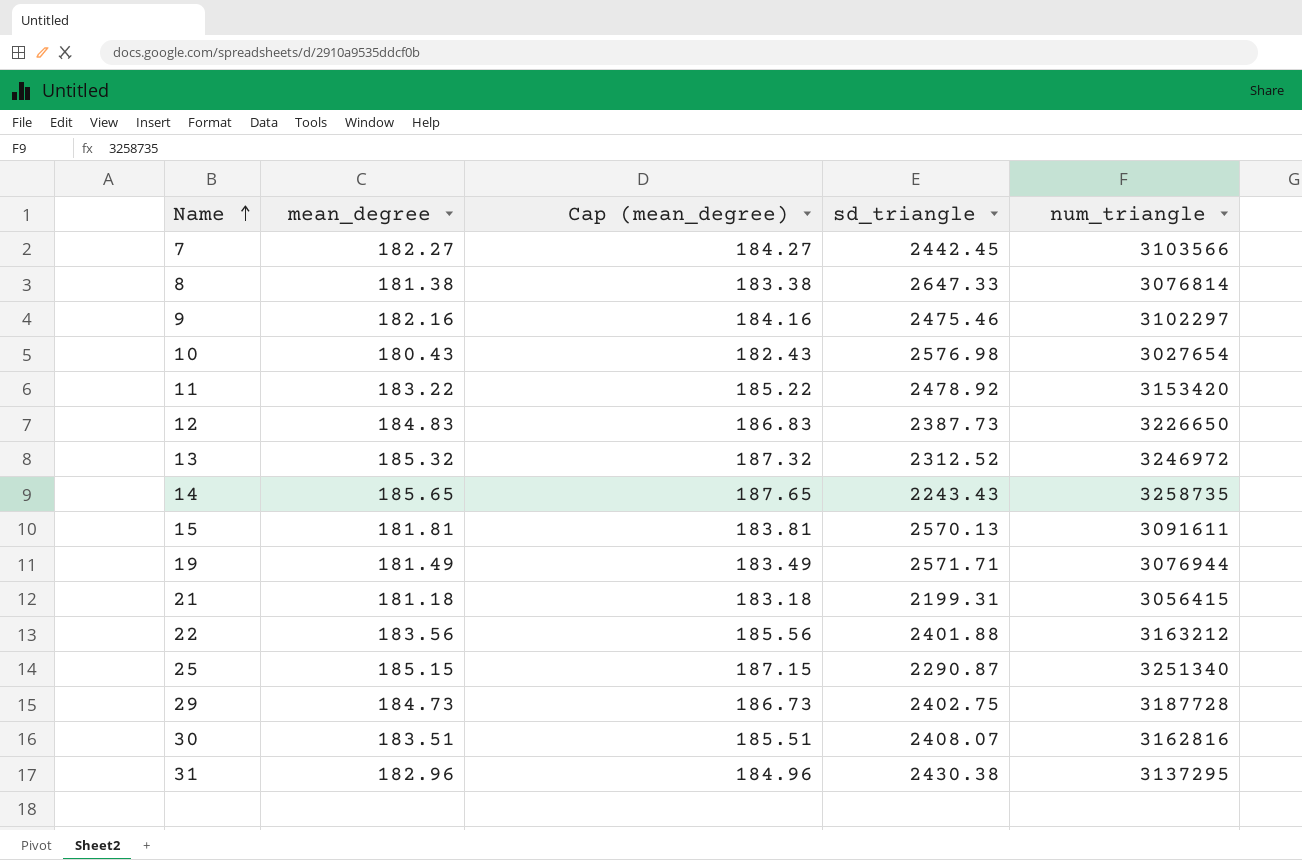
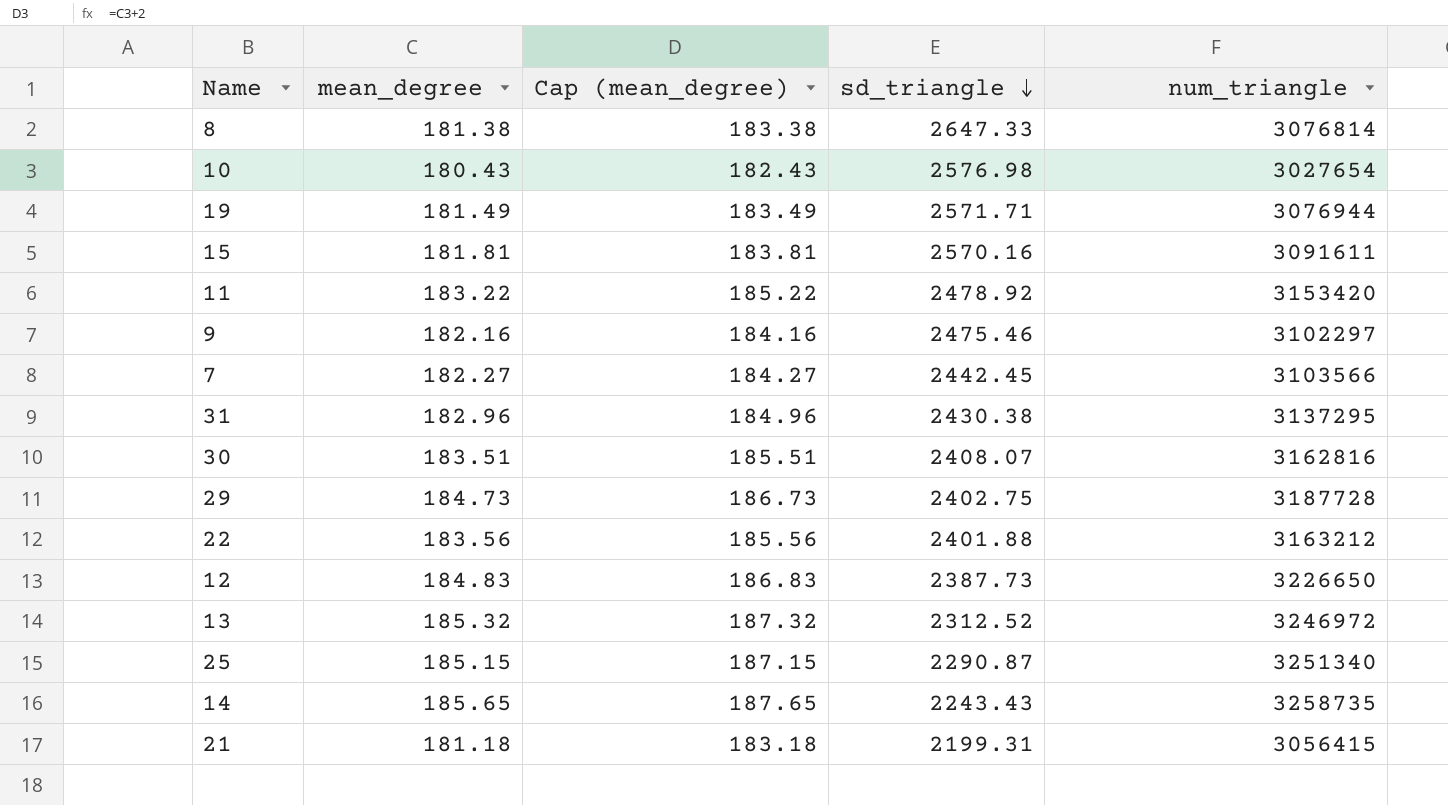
row order: Name ascending -> sd_triangle descending
15 | sd_triangle: 2570.13 -> 2570.16

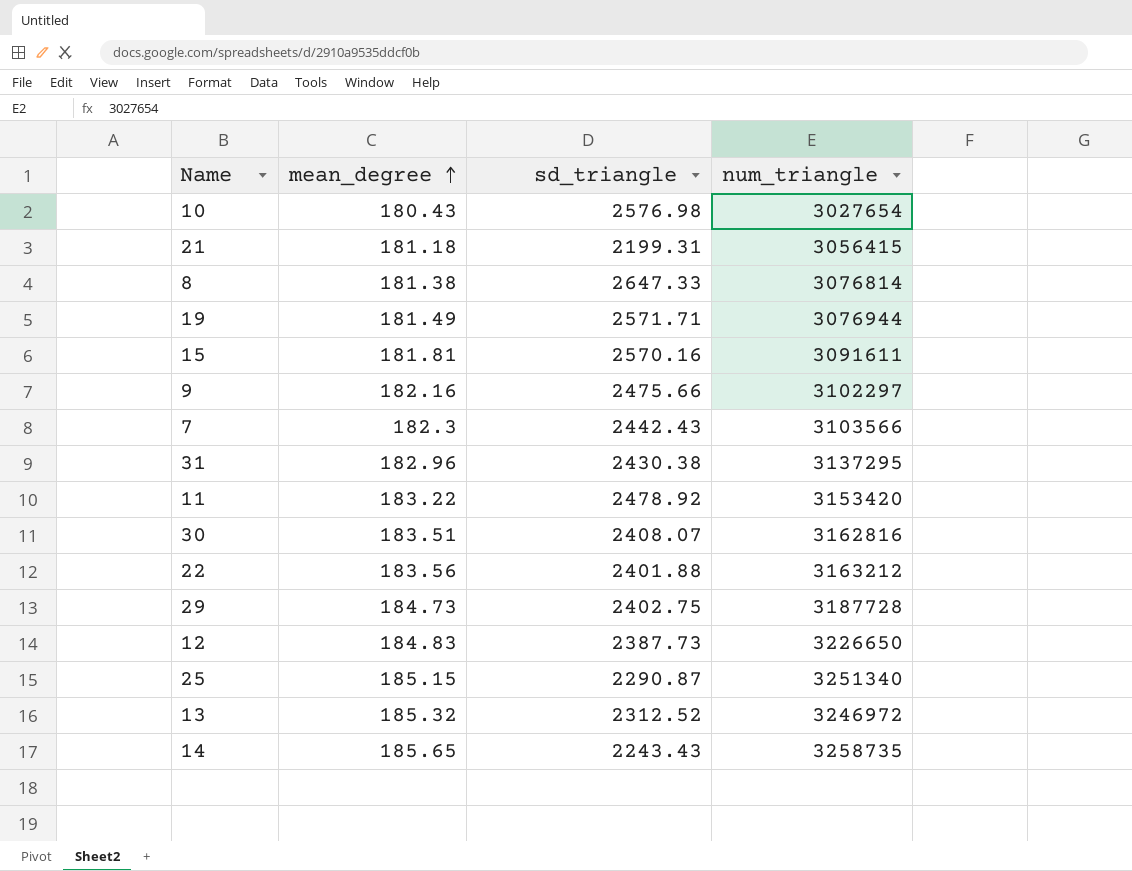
row order: sd_triangle descending -> mean_degree ascending
column Cap (mean_degree) | formula: [mean_degree] + 2 -> none
9 | sd_triangle: 2475.46 -> 2475.66
7 | mean_degree: 182.27 -> 182.3
7 | sd_triangle: 2442.45 -> 2442.43

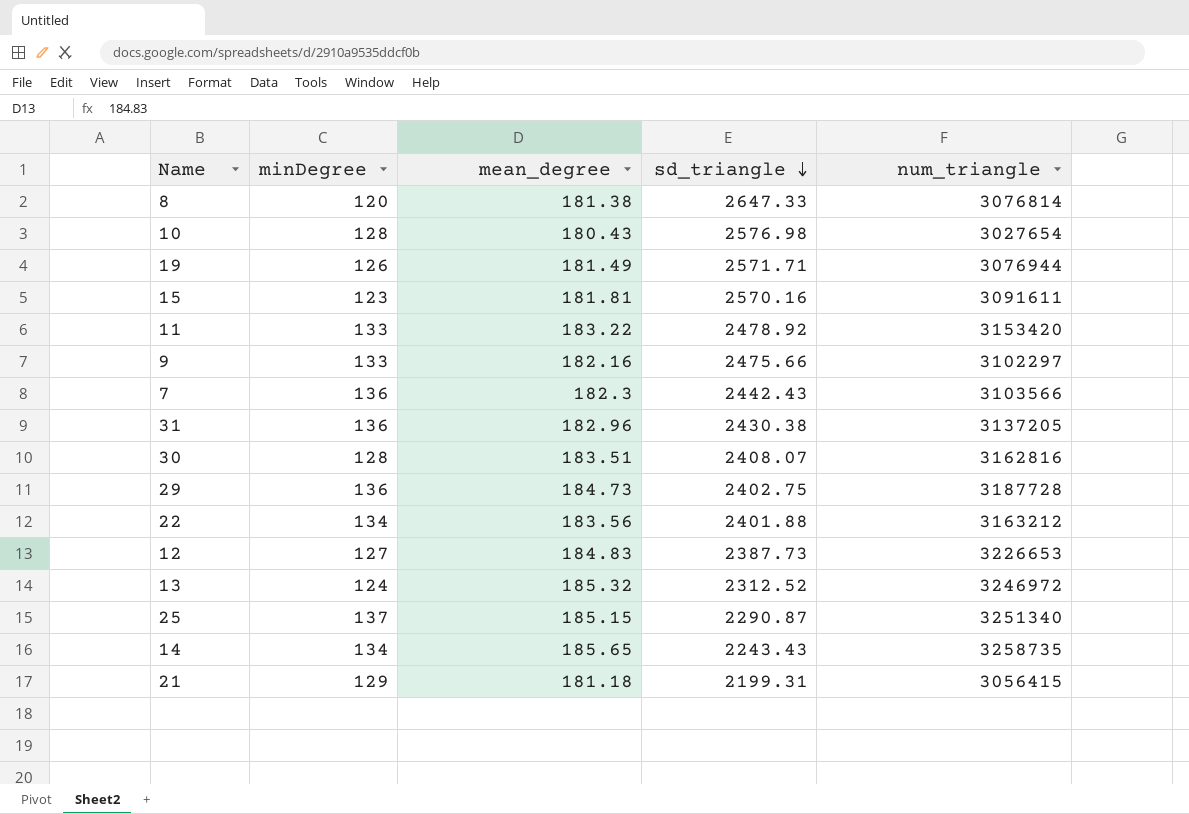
row order: mean_degree ascending -> sd_triangle descending
column minDegree | position: none -> 2
31 | num_triangle: 3137295 -> 3137205
12 | num_triangle: 3226650 -> 3226653

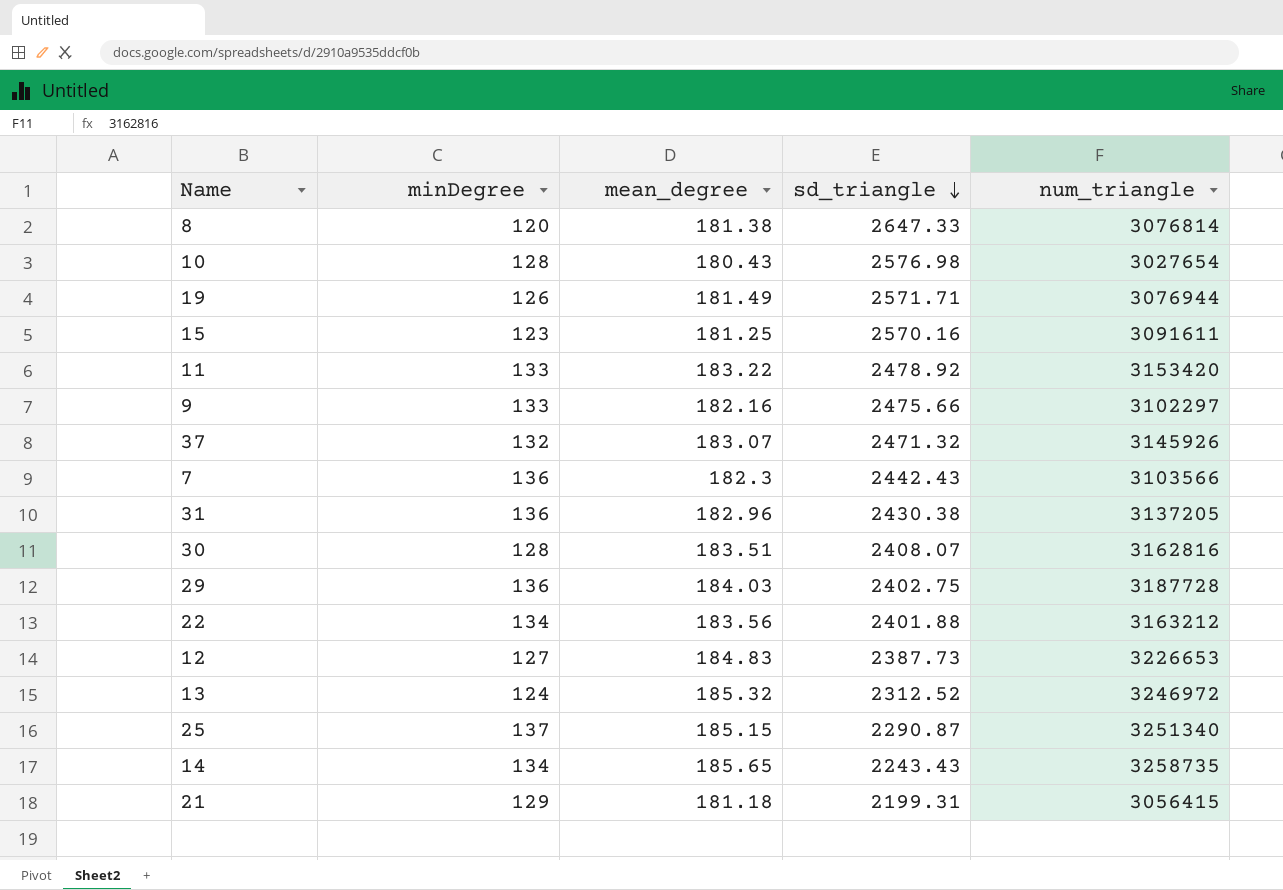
15 | mean_degree: 181.81 -> 181.25
row 37: none -> 132 | 183.07 | 2471.32 | 3145926
29 | mean_degree: 184.73 -> 184.03

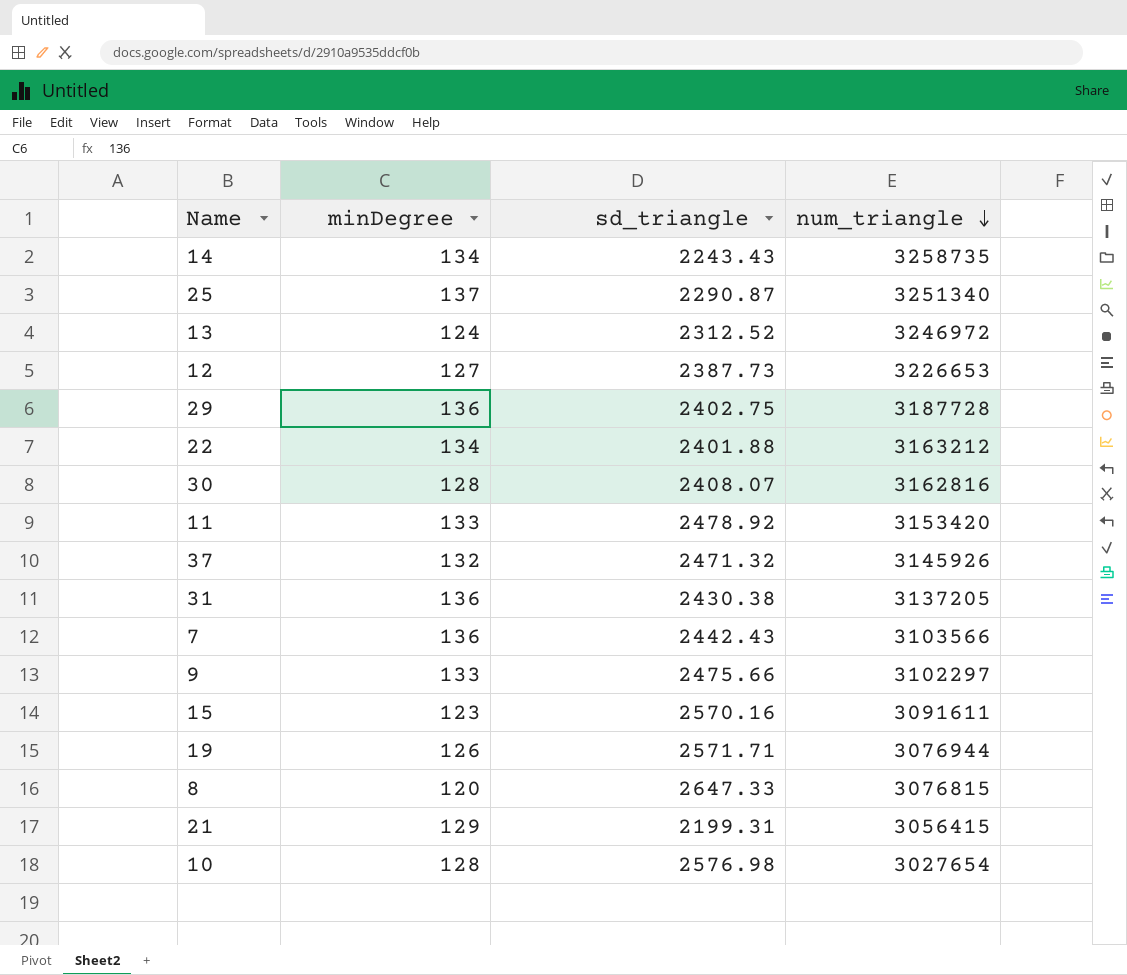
row order: sd_triangle descending -> num_triangle descending
column mean_degree | position: 3 -> none
8 | num_triangle: 3076814 -> 3076815

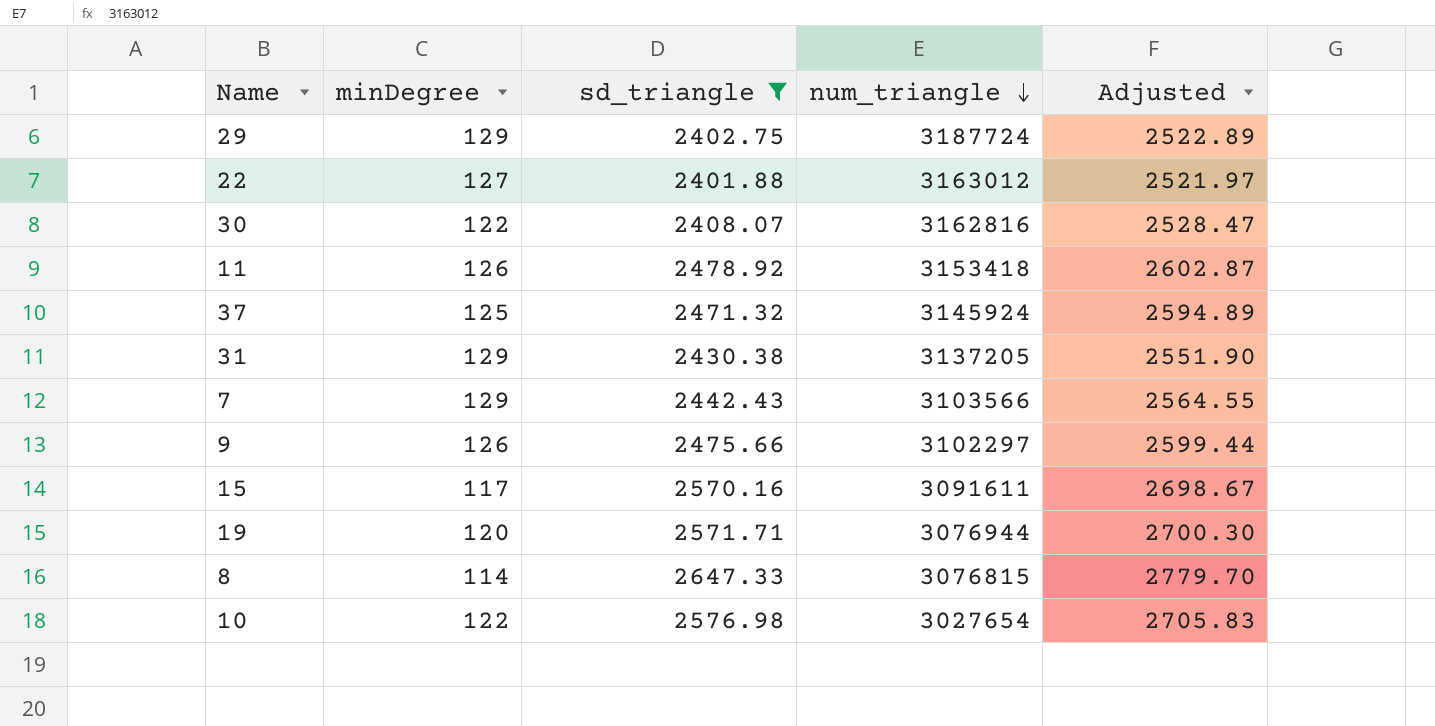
filter: none -> sd_triangle >= 2401.88
column Adjusted | formula: none -> [sd_triangle] * 1.05
29 | minDegree: 136 -> 129
29 | num_triangle: 3187728 -> 3187724
22 | minDegree: 134 -> 127
22 | num_triangle: 3163212 -> 3163012
30 | minDegree: 128 -> 122
11 | minDegree: 133 -> 126
11 | num_triangle: 3153420 -> 3153418
37 | minDegree: 132 -> 125
37 | num_triangle: 3145926 -> 3145924
31 | minDegree: 136 -> 129
7 | minDegree: 136 -> 129
9 | minDegree: 133 -> 126
15 | minDegree: 123 -> 117
19 | minDegree: 126 -> 120
8 | minDegree: 120 -> 114
10 | minDegree: 128 -> 122

